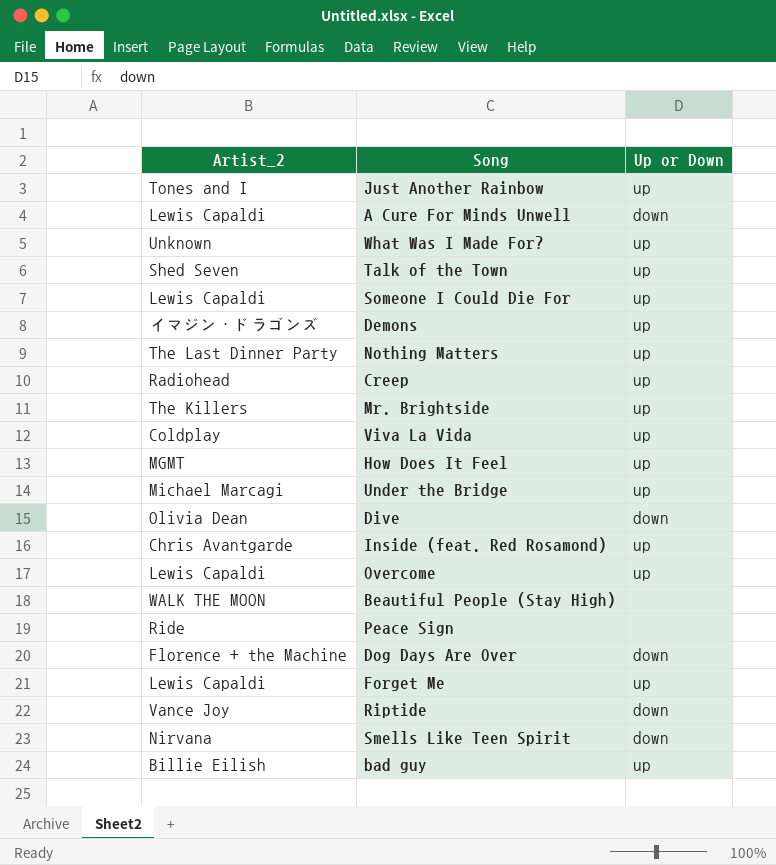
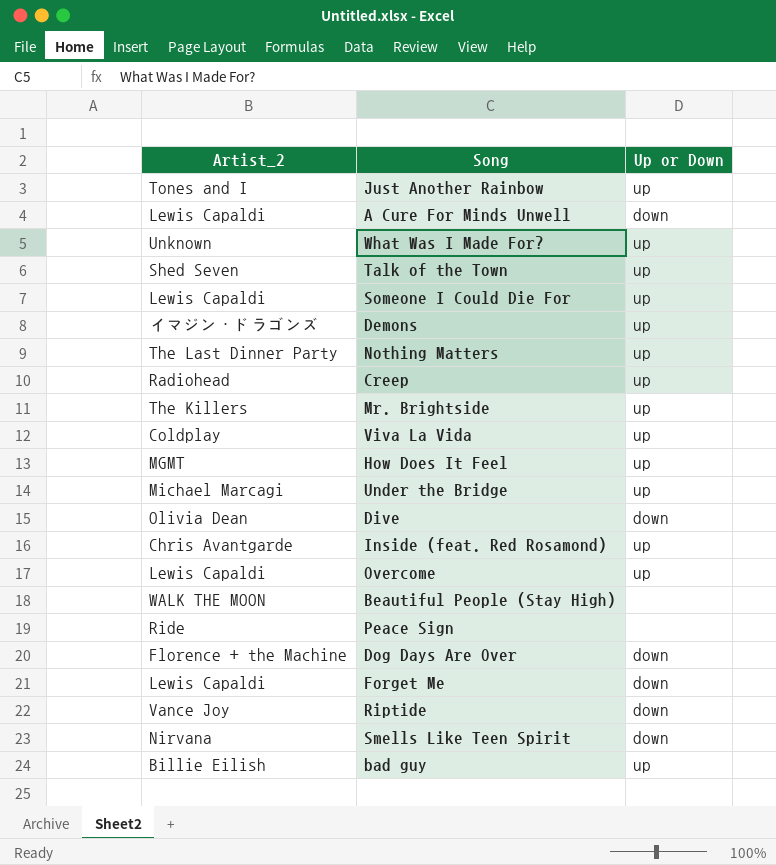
Forget Me | Up or Down: up -> down

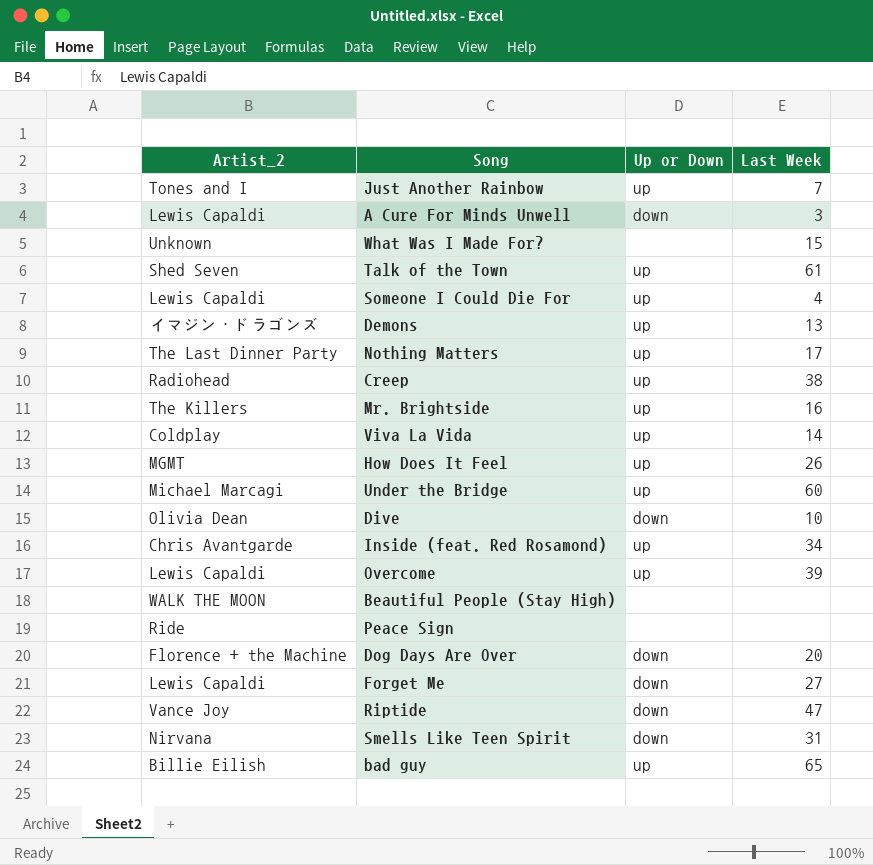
column Last Week | position: none -> 4
What Was I Made For? | Up or Down: up -> none

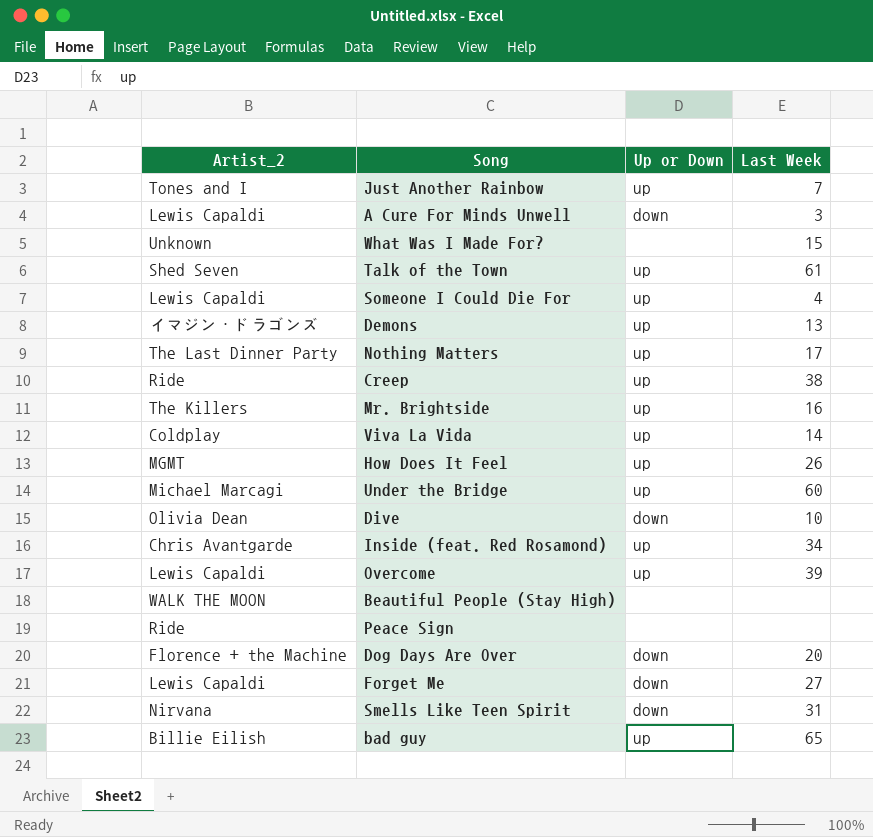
row Riptide: Vance Joy | down | 47 -> none
Creep | Artist_2: Radiohead -> Ride

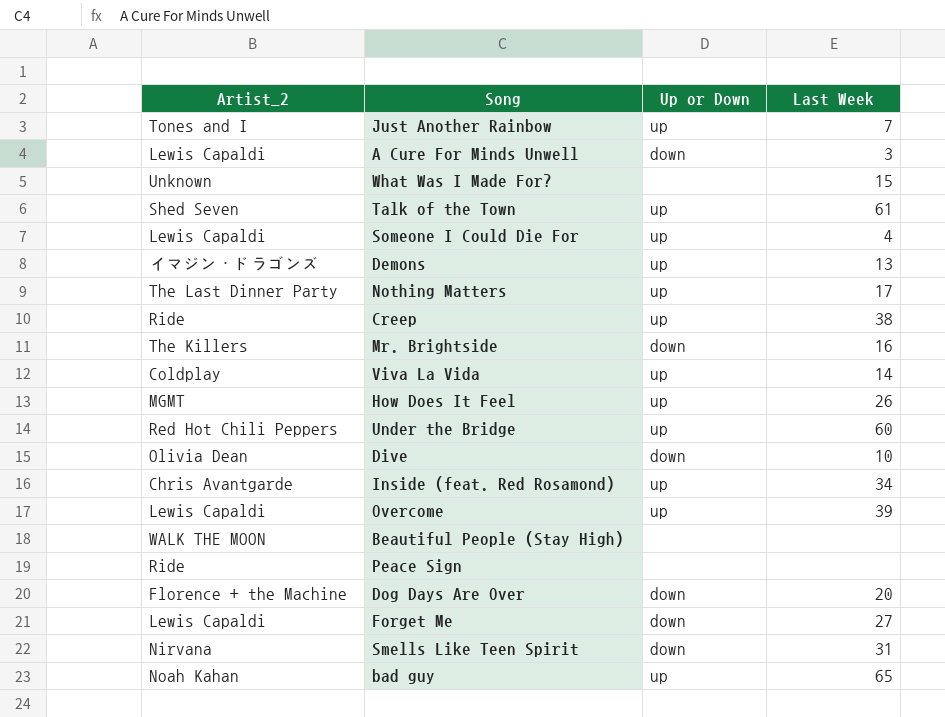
Mr. Brightside | Up or Down: up -> down
Under the Bridge | Artist_2: Michael Marcagi -> Red Hot Chili Peppers
bad guy | Artist_2: Billie Eilish -> Noah Kahan

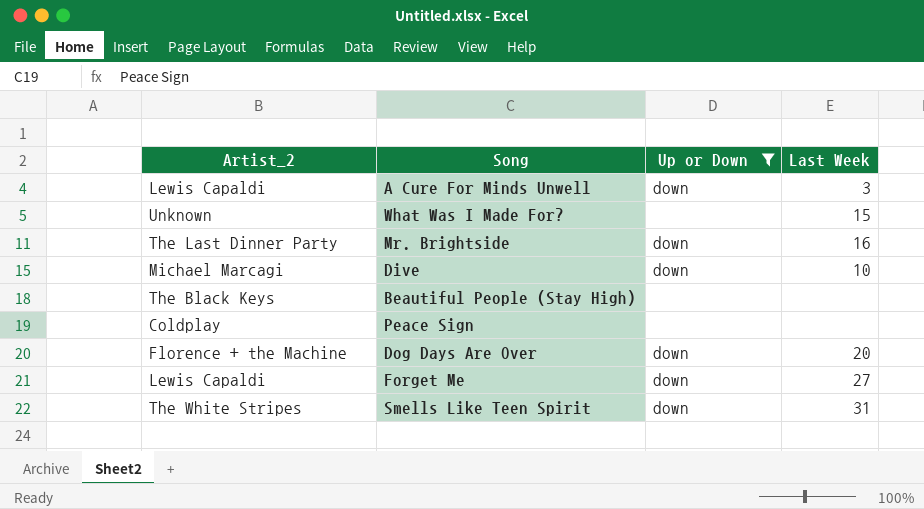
filter: none -> Up or Down != up
Mr. Brightside | Artist_2: The Killers -> The Last Dinner Party
Dive | Artist_2: Olivia Dean -> Michael Marcagi
Beautiful People (Stay High) | Artist_2: WALK THE MOON -> The Black Keys
Peace Sign | Artist_2: Ride -> Coldplay
Smells Like Teen Spirit | Artist_2: Nirvana -> The White Stripes

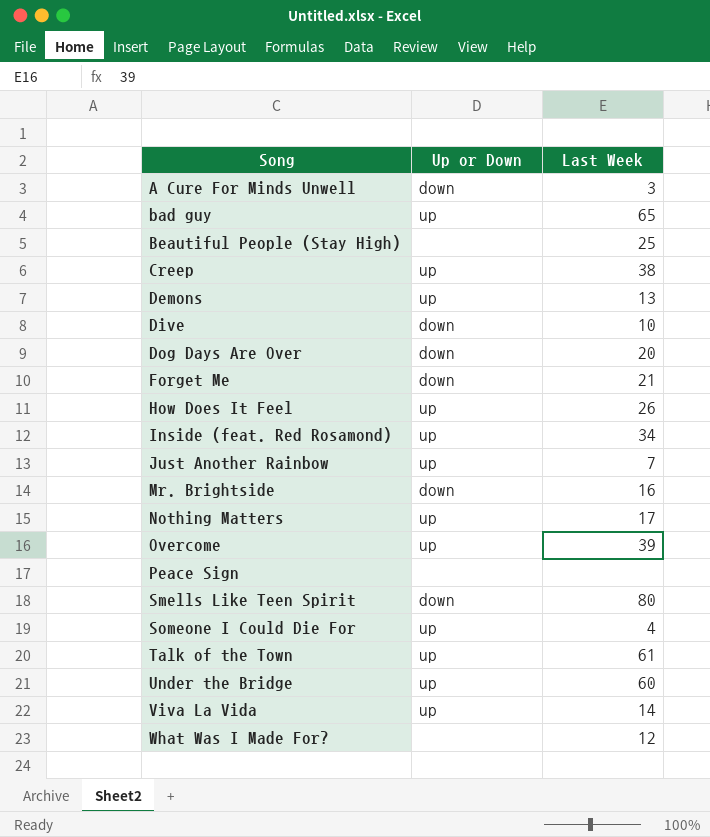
filter: Up or Down != up -> none
row order: none -> Song ascending
column Artist_2 | position: 1 -> none
Beautiful People (Stay High) | Last Week: none -> 25
Forget Me | Last Week: 27 -> 21
Smells Like Teen Spirit | Last Week: 31 -> 80
What Was I Made For? | Last Week: 15 -> 12

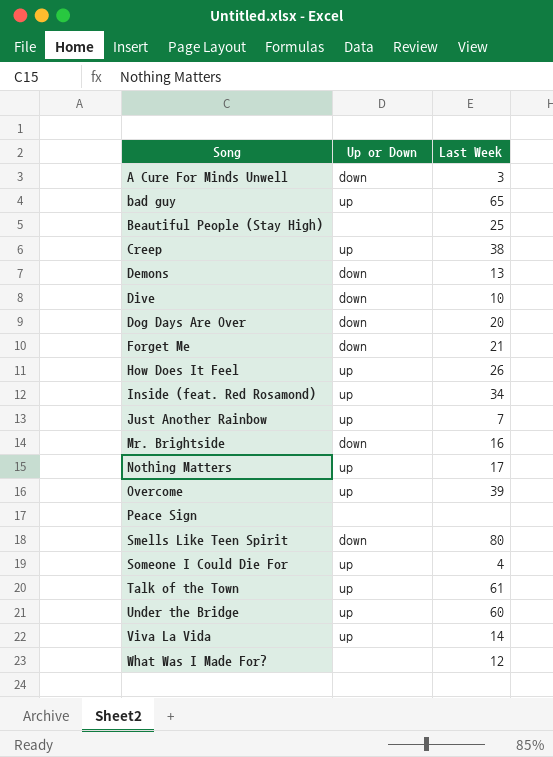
Demons | Up or Down: up -> down

